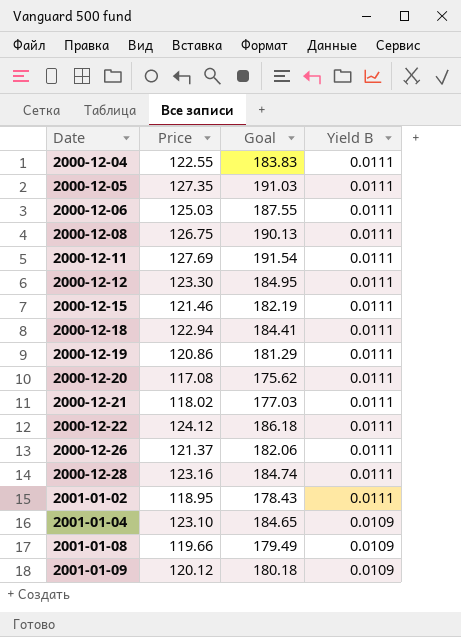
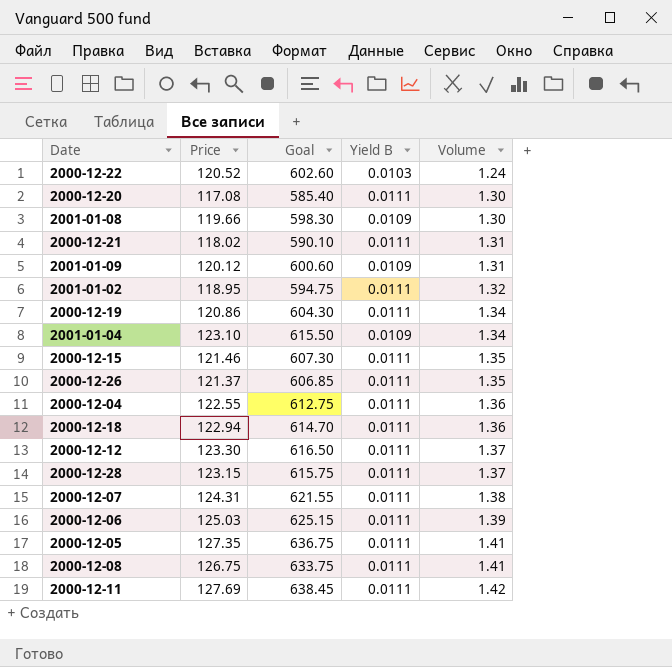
row order: Date ascending -> Volume ascending
column Goal | formula: [Price] * 1.5 -> [Price] * 5
column Volume | formula: none -> [Price] * [Yield B]
2000-12-22 | Price: 124.12 -> 120.52
2000-12-22 | Yield B: 0.0111 -> 0.0103
2000-12-28 | Price: 123.16 -> 123.15
row 2000-12-07: none -> 124.31 | 621.55 | 0.0111 | 1.38

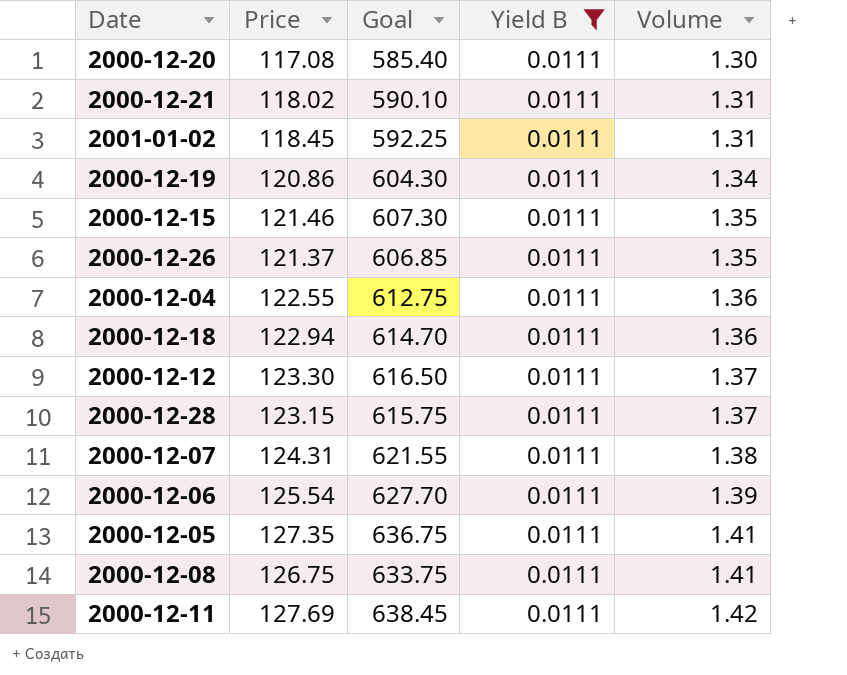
filter: none -> Yield B = 0.0111
2001-01-02 | Price: 118.95 -> 118.45
2001-01-02 | Goal: 594.75 -> 592.25
2001-01-02 | Volume: 1.32 -> 1.31
2000-12-06 | Price: 125.03 -> 125.54
2000-12-06 | Goal: 625.15 -> 627.70

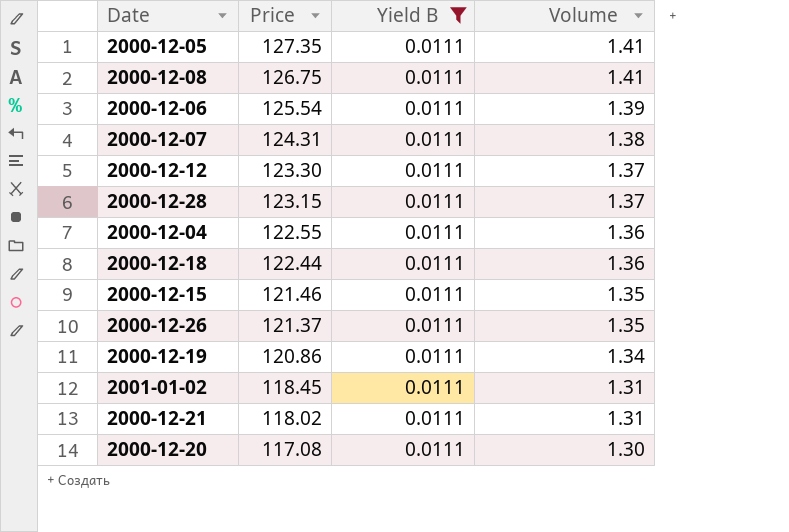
row order: Volume ascending -> Price descending
column Goal | formula: [Price] * 5 -> none
row 2000-12-11: 127.69 | 638.45 | 0.0111 | 1.42 -> none
2000-12-18 | Price: 122.94 -> 122.44

